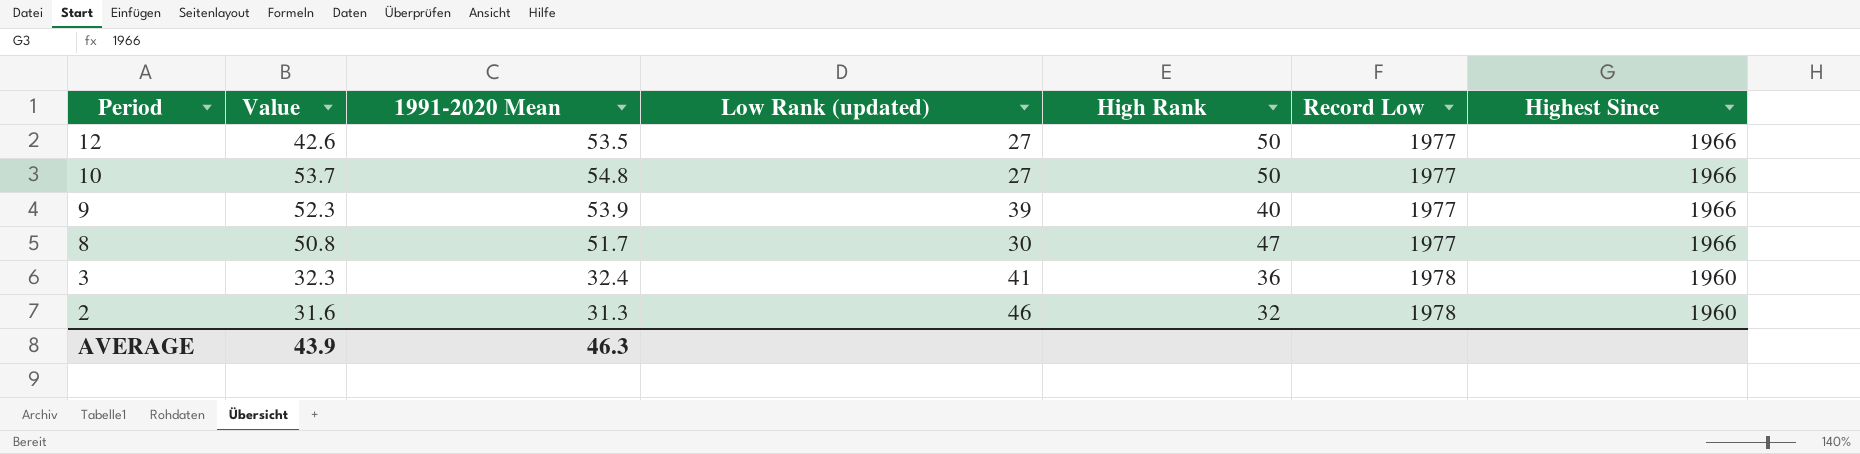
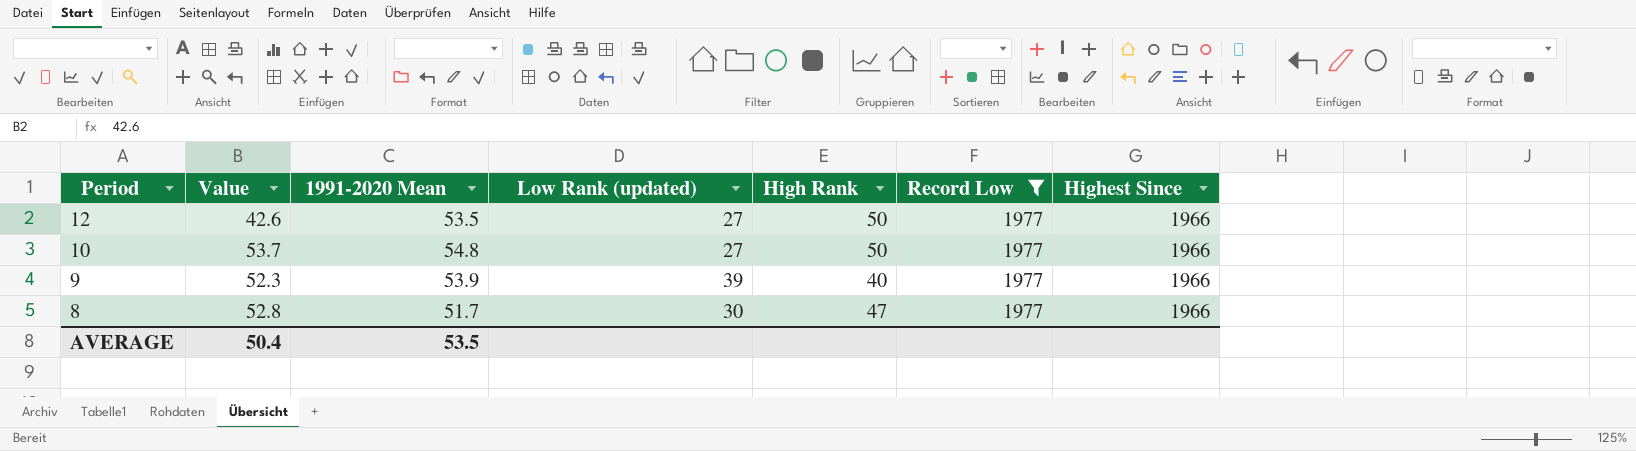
filter: none -> Record Low = 1977
8 | Value: 50.8 -> 52.8
AVERAGE | Value: 43.9 -> 50.4
AVERAGE | 1991-2020 Mean: 46.3 -> 53.5

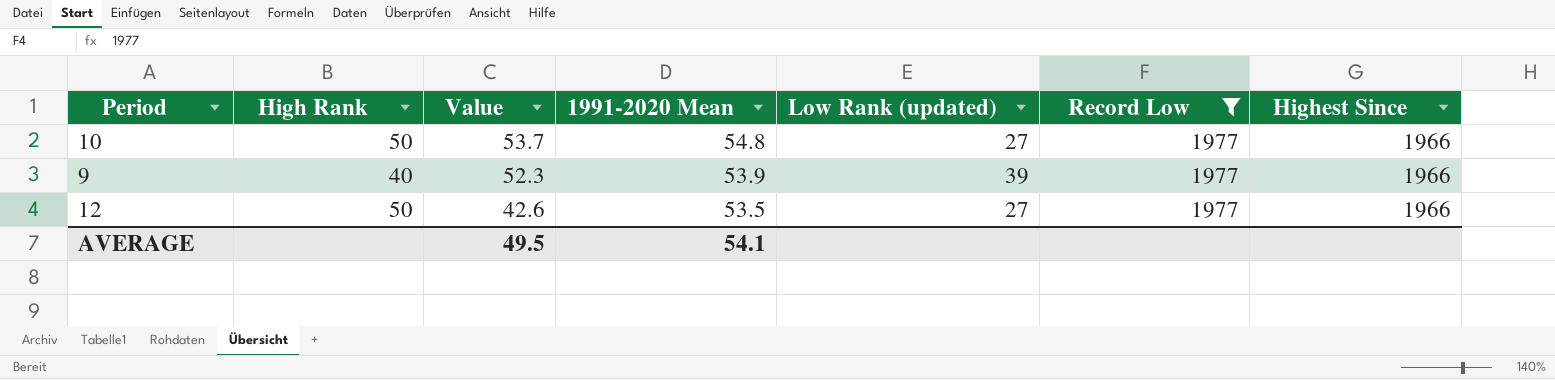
row order: Period descending -> Value descending
column High Rank | position: 5 -> 2
row 8: 52.8 | 51.7 | 30 | 47 | 1977 | 1966 -> none
AVERAGE | Value: 50.4 -> 49.5
AVERAGE | 1991-2020 Mean: 53.5 -> 54.1

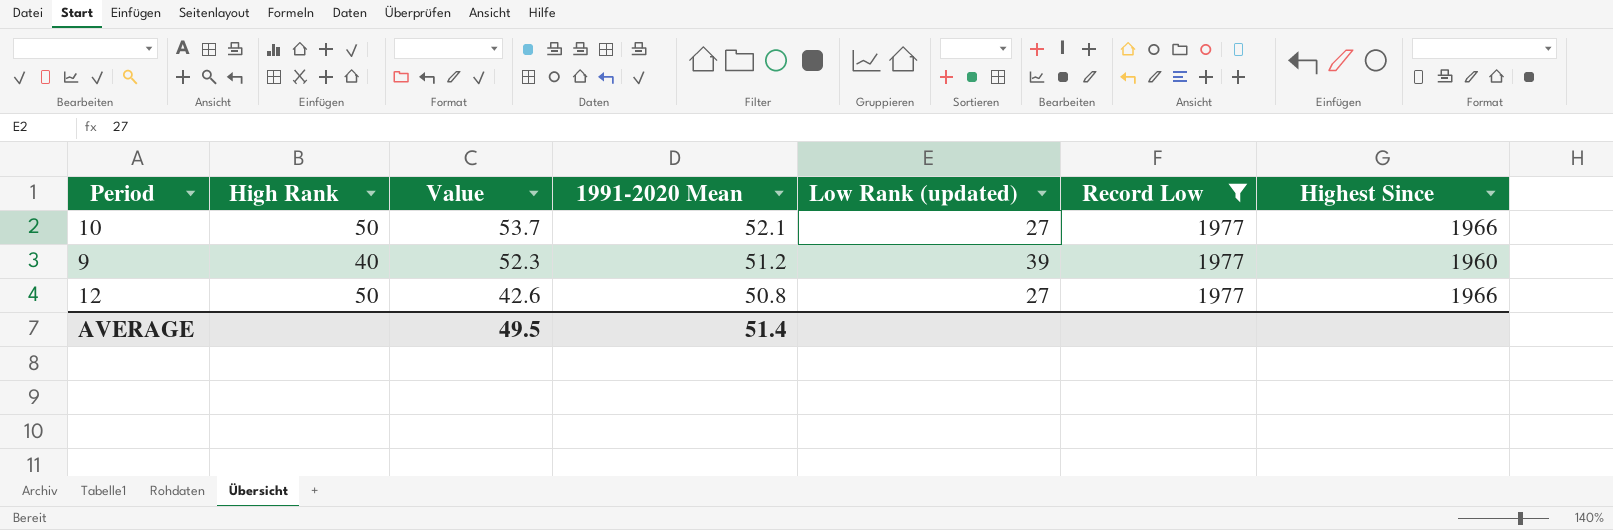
10 | 1991-2020 Mean: 54.8 -> 52.1
9 | 1991-2020 Mean: 53.9 -> 51.2
9 | Highest Since: 1966 -> 1960
12 | 1991-2020 Mean: 53.5 -> 50.8
AVERAGE | 1991-2020 Mean: 54.1 -> 51.4

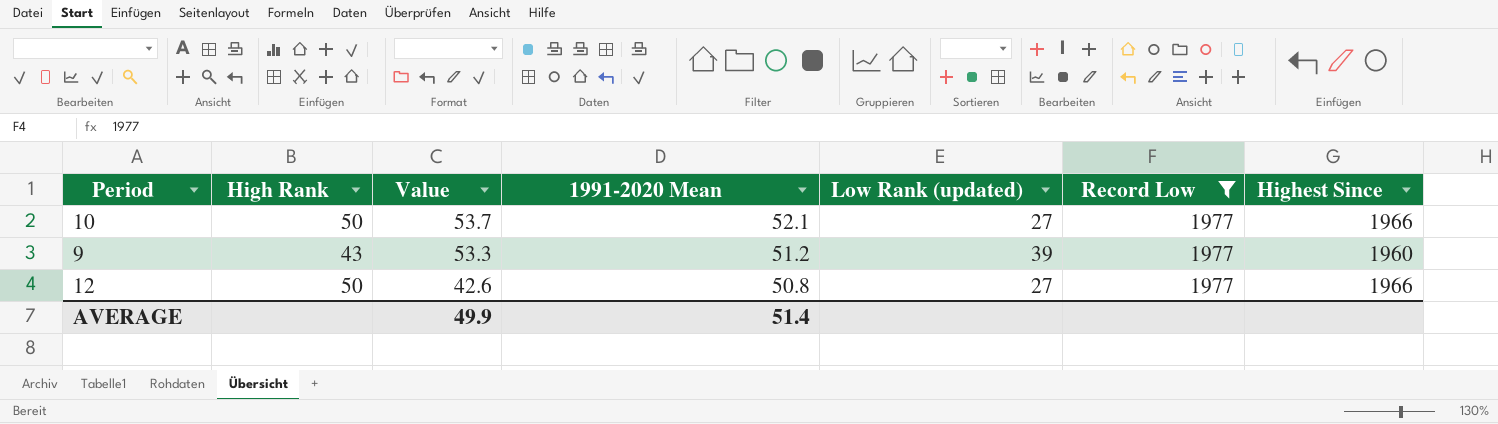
9 | High Rank: 40 -> 43
9 | Value: 52.3 -> 53.3
AVERAGE | Value: 49.5 -> 49.9

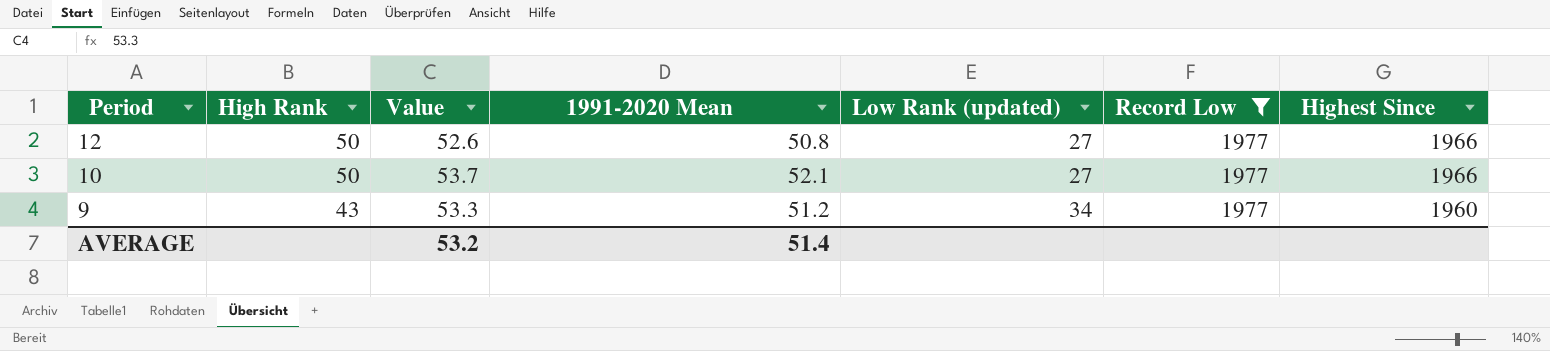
row order: Value descending -> Period descending
12 | Value: 42.6 -> 52.6
9 | Low Rank (updated): 39 -> 34
AVERAGE | Value: 49.9 -> 53.2

